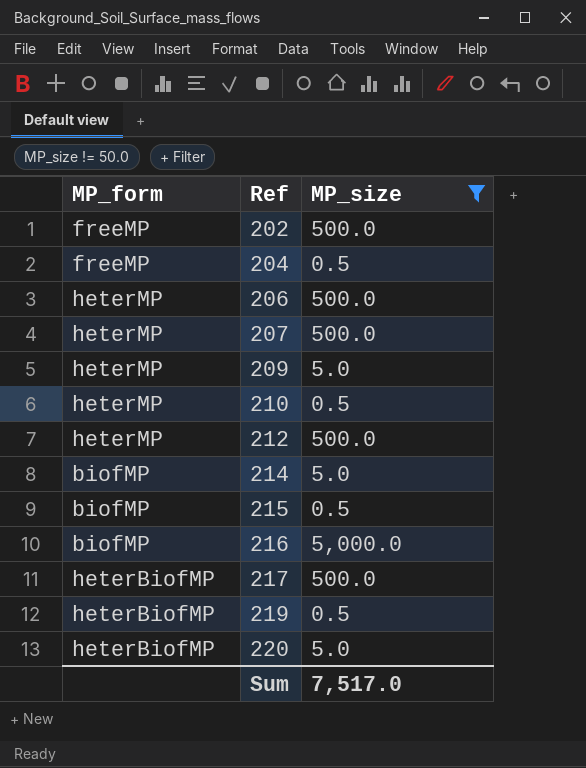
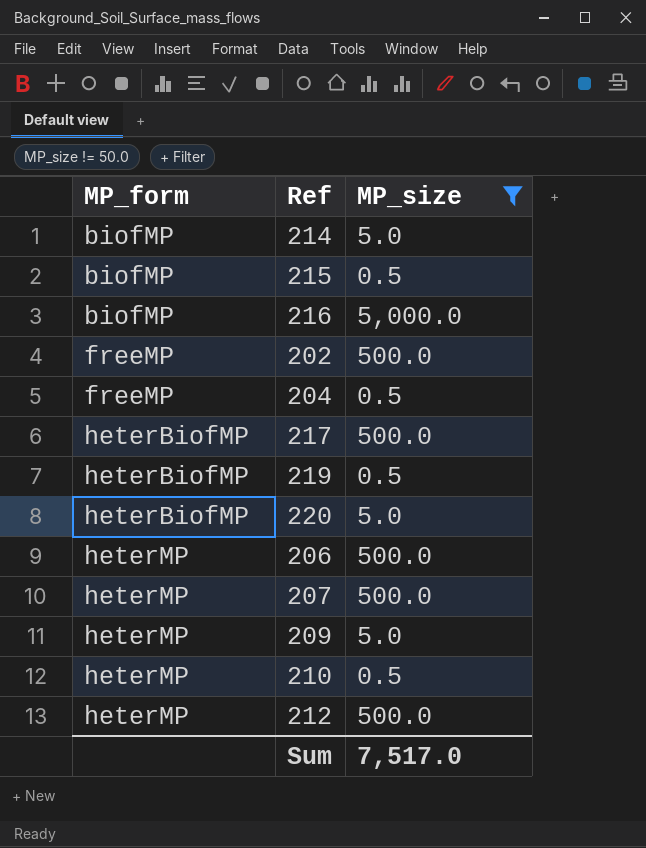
row order: Ref ascending -> MP_form ascending

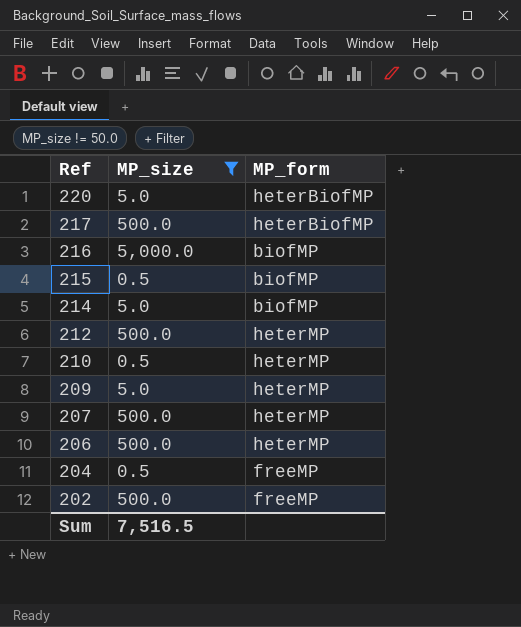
row order: MP_form ascending -> Ref descending
column MP_form | position: 1 -> 3
row 219: heterBiofMP | 0.5 -> none
Sum | MP_size: 7,517.0 -> 7,516.5

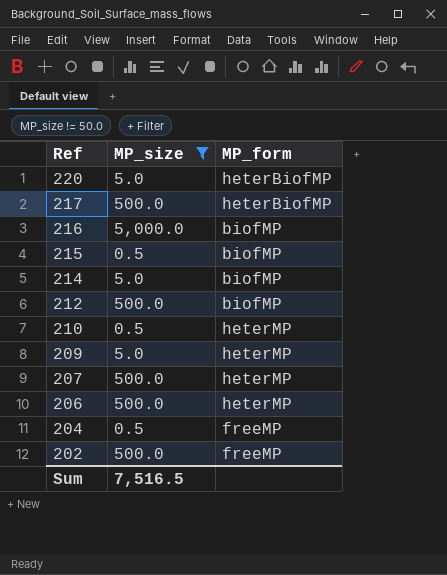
212 | MP_form: heterMP -> biofMP

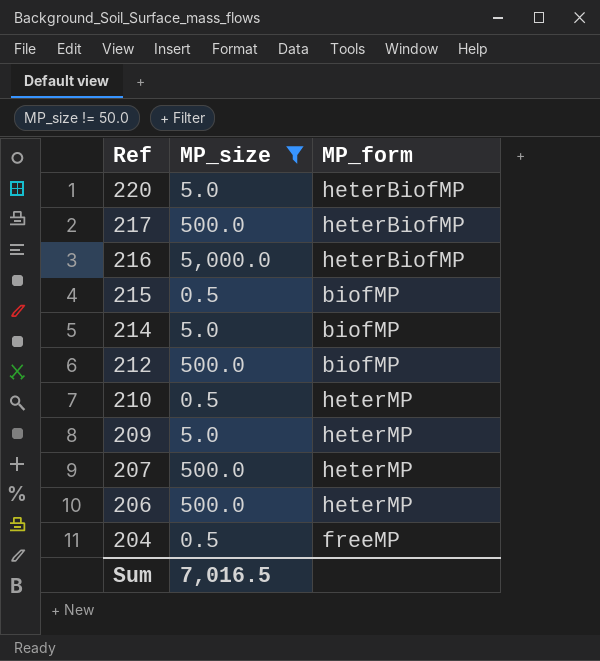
row 202: 500.0 | freeMP -> none
216 | MP_form: biofMP -> heterBiofMP
Sum | MP_size: 7,516.5 -> 7,016.5

